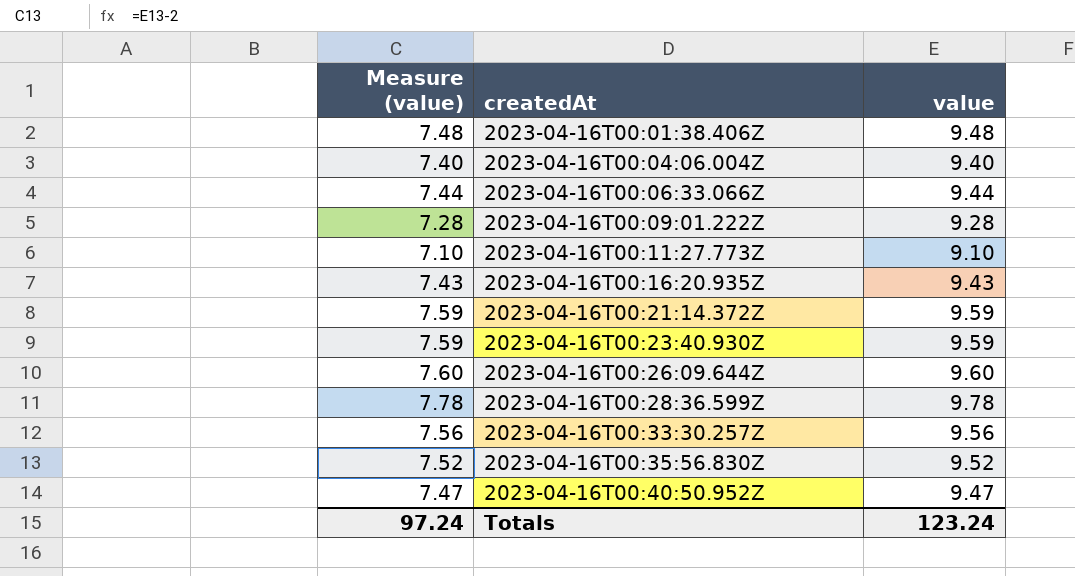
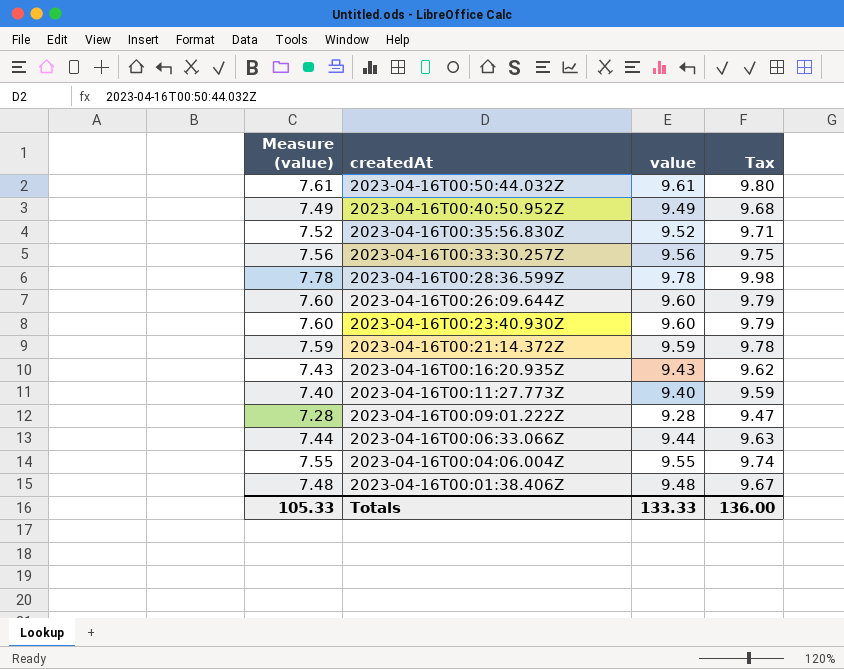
row order: createdAt ascending -> createdAt descending
column Tax | formula: none -> [value] * 1.02
row 2023-04-16T00:50:44.032Z: none -> 7.61 | 9.61 | 9.80
2023-04-16T00:40:50.952Z | Measure (value): 7.47 -> 7.49
2023-04-16T00:40:50.952Z | value: 9.47 -> 9.49
2023-04-16T00:23:40.930Z | Measure (value): 7.59 -> 7.60
2023-04-16T00:23:40.930Z | value: 9.59 -> 9.60
2023-04-16T00:11:27.773Z | Measure (value): 7.10 -> 7.40
2023-04-16T00:11:27.773Z | value: 9.10 -> 9.40
2023-04-16T00:04:06.004Z | Measure (value): 7.40 -> 7.55
2023-04-16T00:04:06.004Z | value: 9.40 -> 9.55
Totals | Measure (value): 97.24 -> 105.33
Totals | value: 123.24 -> 133.33

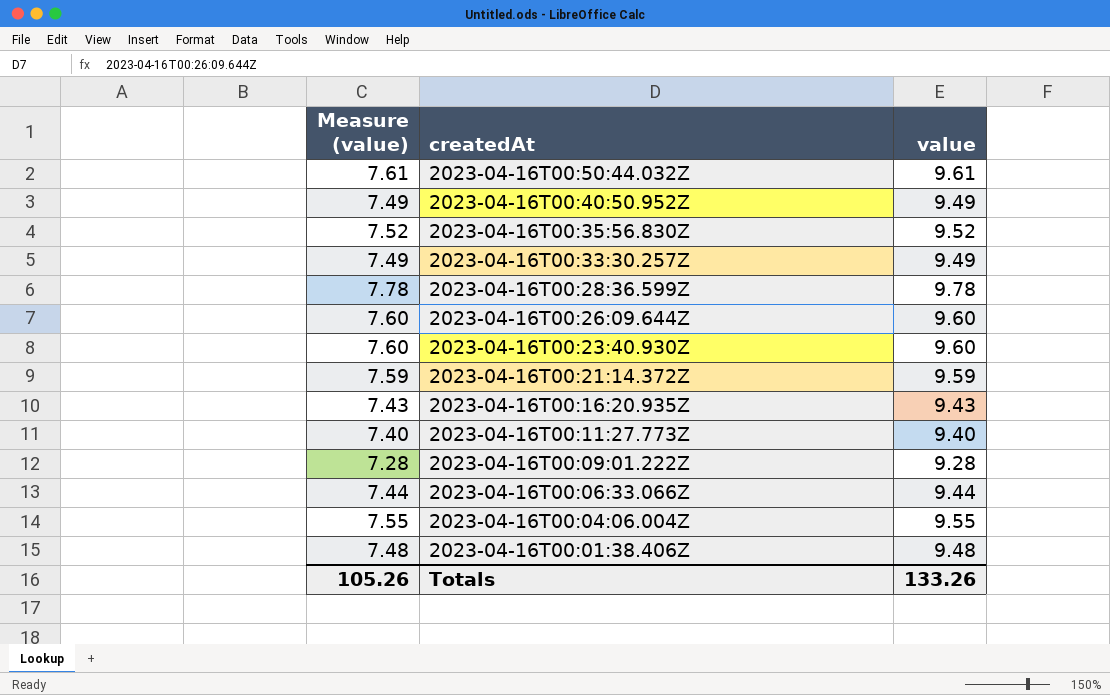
column Tax | formula: [value] * 1.02 -> none
2023-04-16T00:33:30.257Z | Measure (value): 7.56 -> 7.49
2023-04-16T00:33:30.257Z | value: 9.56 -> 9.49
Totals | Measure (value): 105.33 -> 105.26
Totals | value: 133.33 -> 133.26

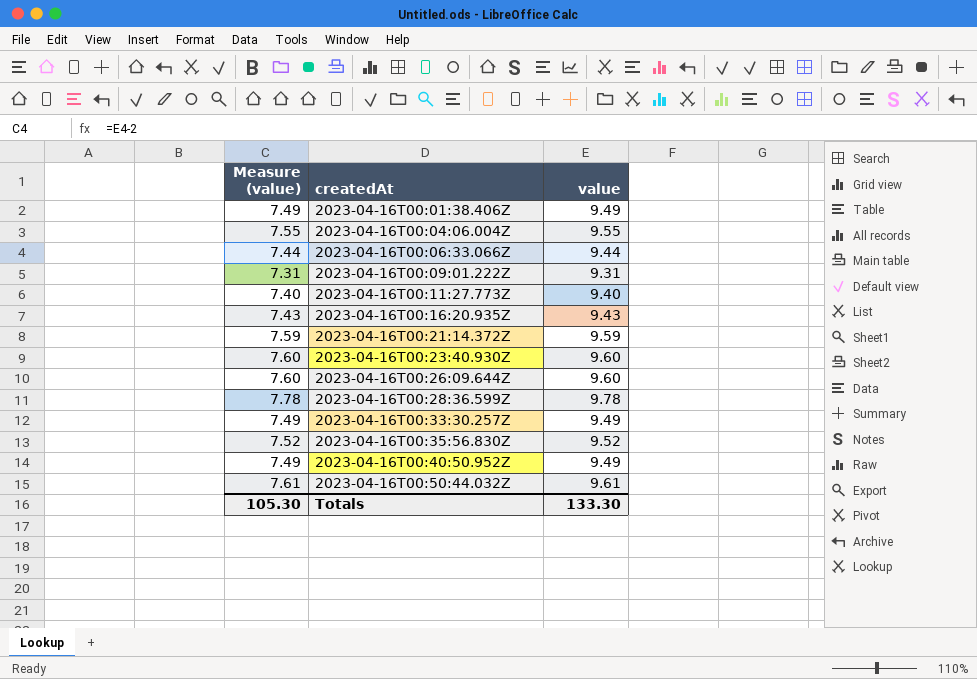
row order: createdAt descending -> createdAt ascending
2023-04-16T00:01:38.406Z | Measure (value): 7.48 -> 7.49
2023-04-16T00:01:38.406Z | value: 9.48 -> 9.49
2023-04-16T00:09:01.222Z | Measure (value): 7.28 -> 7.31
2023-04-16T00:09:01.222Z | value: 9.28 -> 9.31
Totals | Measure (value): 105.26 -> 105.30
Totals | value: 133.26 -> 133.30

